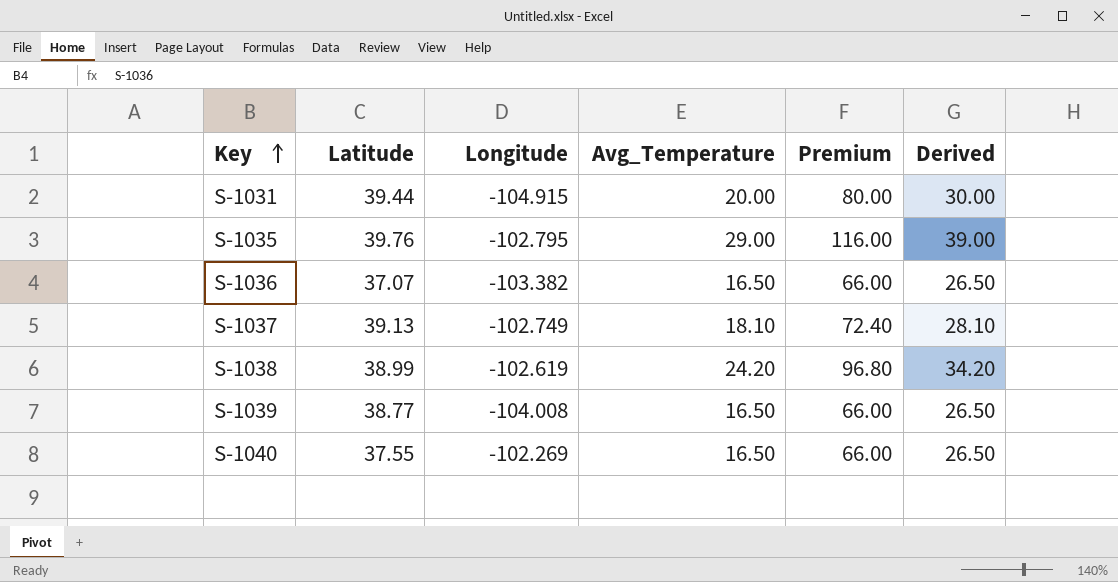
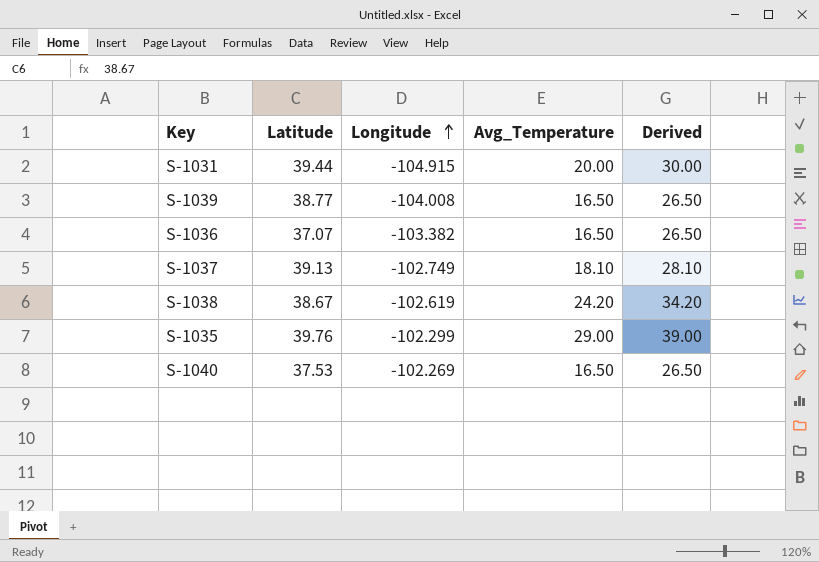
row order: Key ascending -> Longitude ascending
column Premium | formula: [Avg_Temperature] * 4 -> none
S-1038 | Latitude: 38.99 -> 38.67
S-1035 | Longitude: -102.795 -> -102.299
S-1040 | Latitude: 37.55 -> 37.53

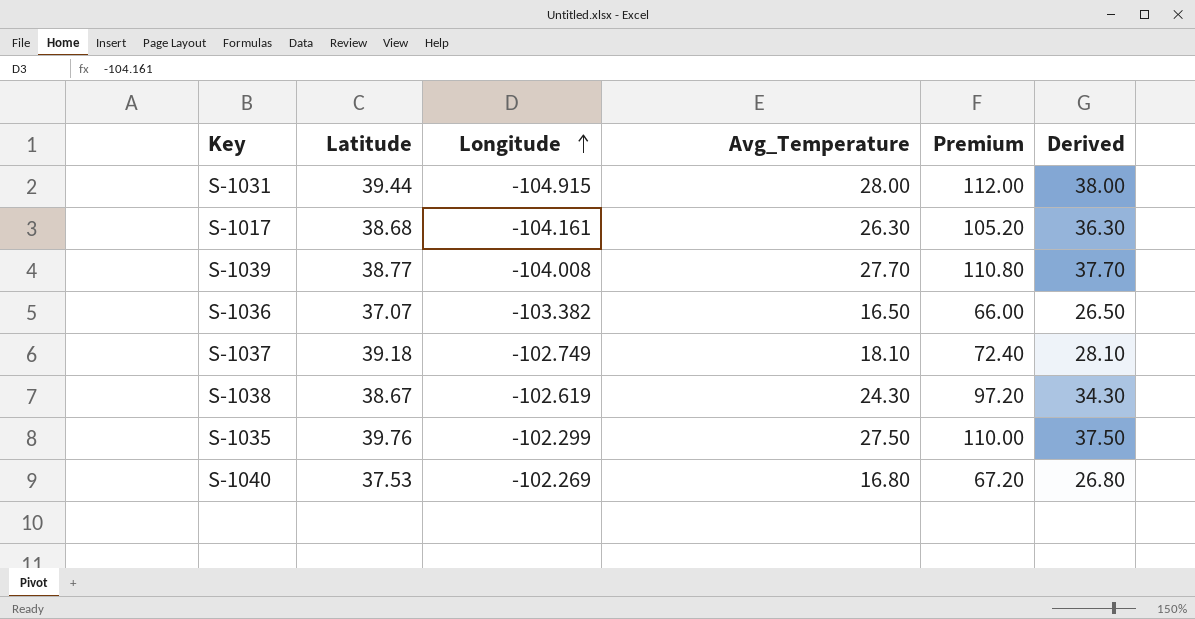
column Premium | formula: none -> [Avg_Temperature] * 4
S-1031 | Avg_Temperature: 20.00 -> 28.00
S-1031 | Derived: 30.00 -> 38.00
row S-1017: none -> 38.68 | -104.161 | 26.30 | 105.20 | 36.30
S-1039 | Avg_Temperature: 16.50 -> 27.70
S-1039 | Derived: 26.50 -> 37.70
S-1037 | Latitude: 39.13 -> 39.18
S-1038 | Avg_Temperature: 24.20 -> 24.30
S-1038 | Derived: 34.20 -> 34.30
S-1035 | Avg_Temperature: 29.00 -> 27.50
S-1035 | Derived: 39.00 -> 37.50
S-1040 | Avg_Temperature: 16.50 -> 16.80
S-1040 | Derived: 26.50 -> 26.80

